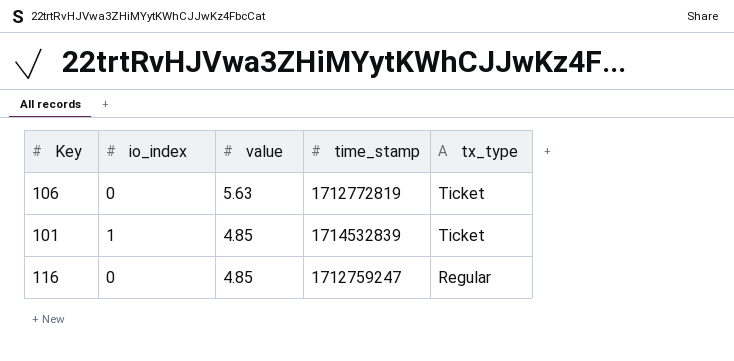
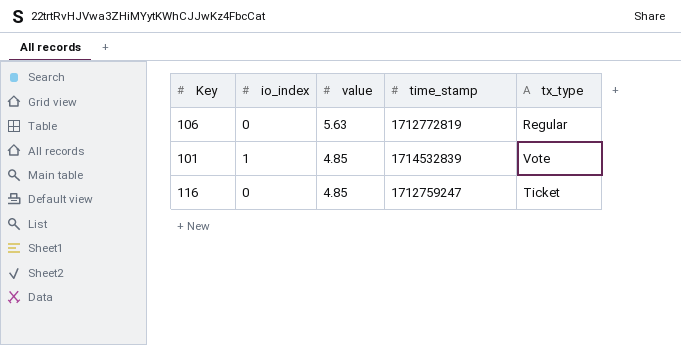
106 | tx_type: Ticket -> Regular
101 | tx_type: Ticket -> Vote
116 | tx_type: Regular -> Ticket

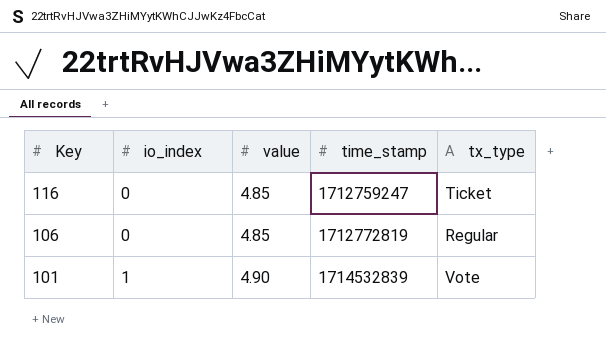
row order: value descending -> Key descending
106 | value: 5.63 -> 4.85
101 | value: 4.85 -> 4.90

